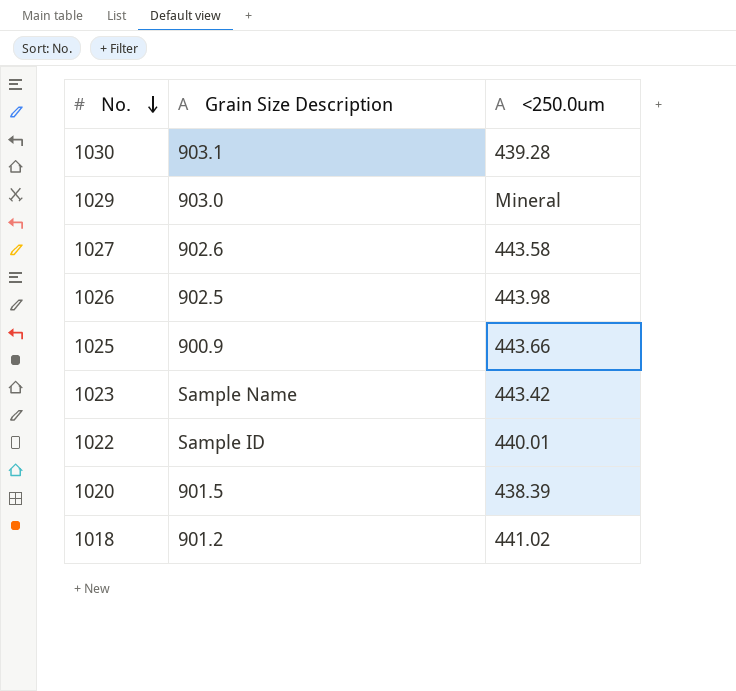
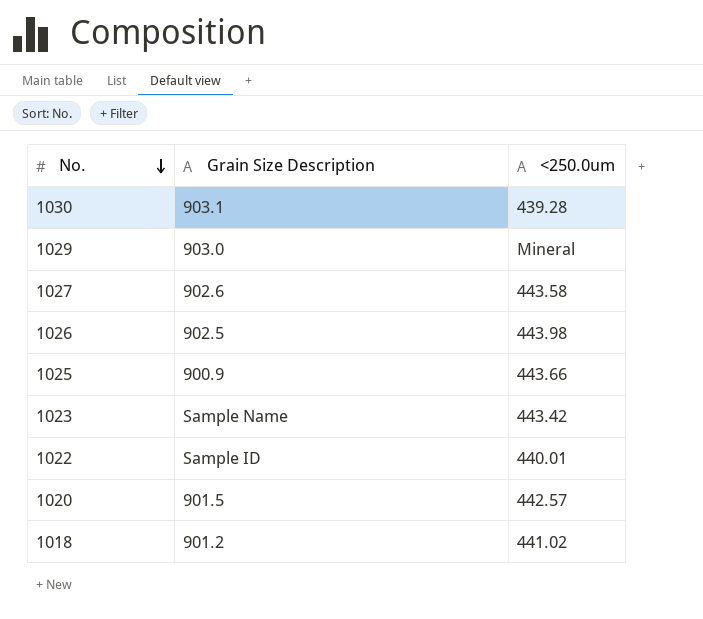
1020 | <250.0um: 438.39 -> 442.57

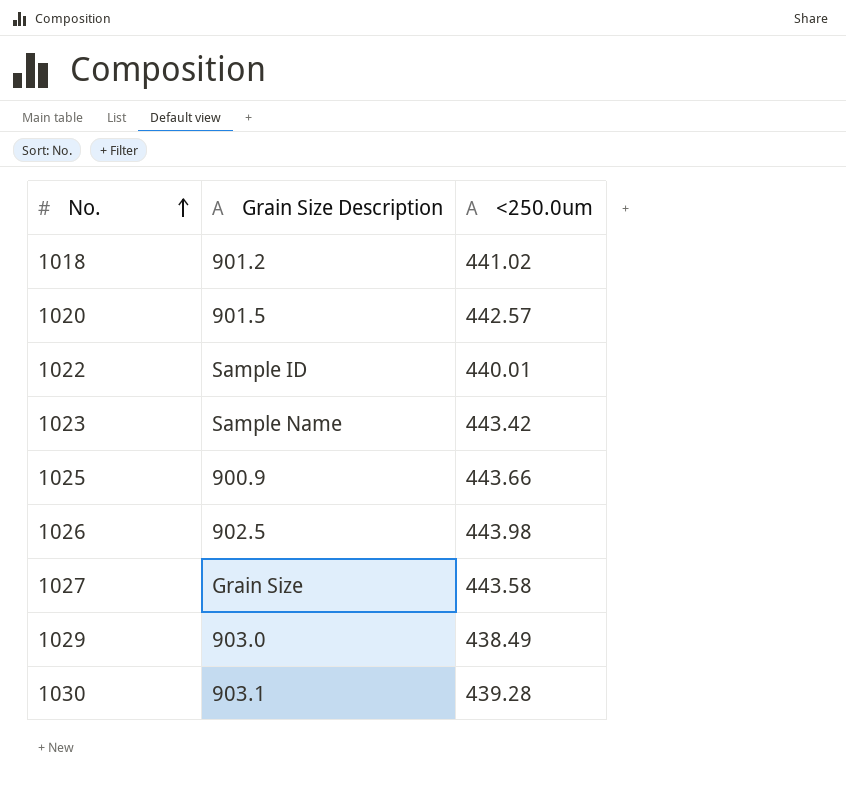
row order: No. descending -> No. ascending
1027 | Grain Size Description: 902.6 -> Grain Size
1029 | <250.0um: Mineral -> 438.49

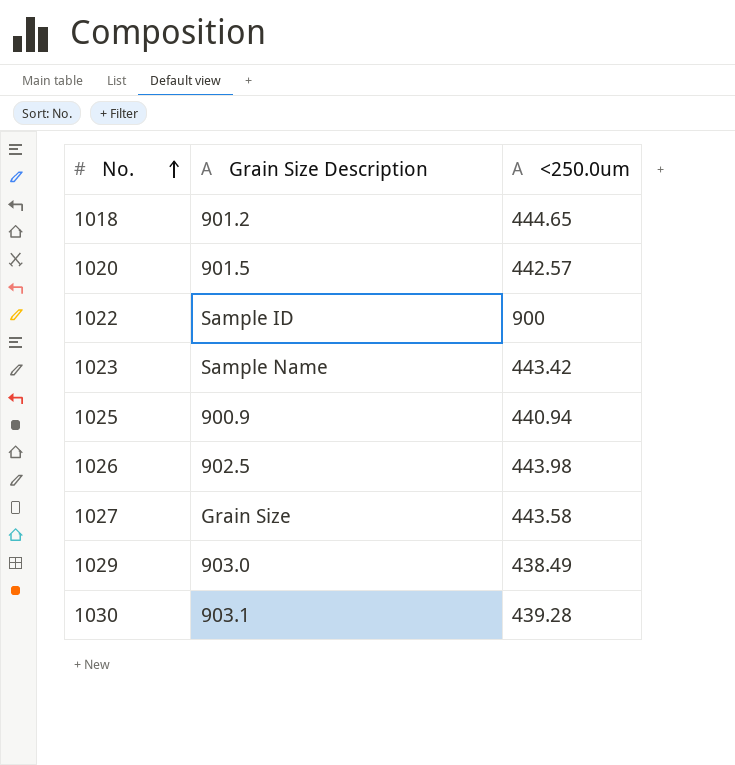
1018 | <250.0um: 441.02 -> 444.65
1022 | <250.0um: 440.01 -> 900
1025 | <250.0um: 443.66 -> 440.94

